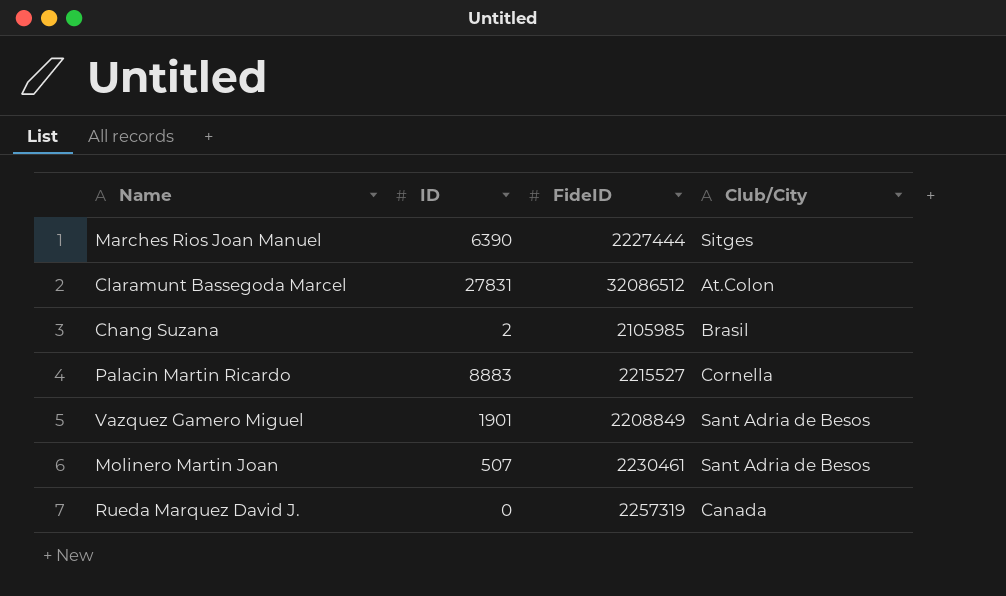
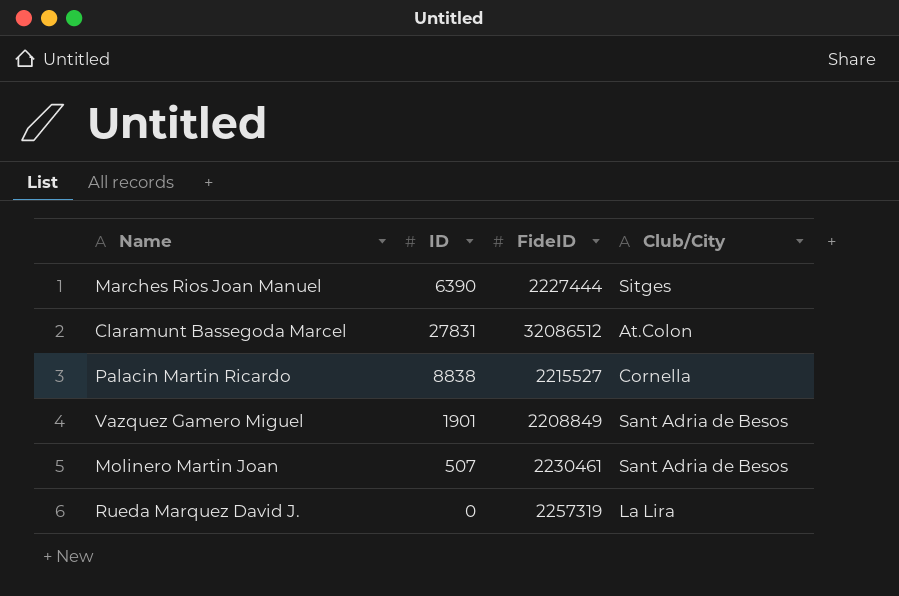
row Chang Suzana: 2 | 2105985 | Brasil -> none
Palacin Martin Ricardo | ID: 8883 -> 8838
Rueda Marquez David J. | Club/City: Canada -> La Lira

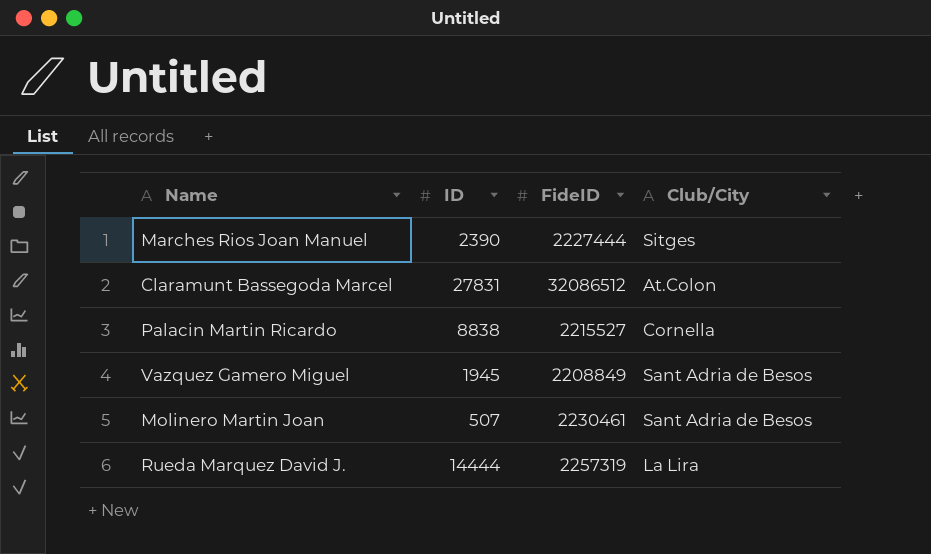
Marches Rios Joan Manuel | ID: 6390 -> 2390
Vazquez Gamero Miguel | ID: 1901 -> 1945
Rueda Marquez David J. | ID: 0 -> 14444

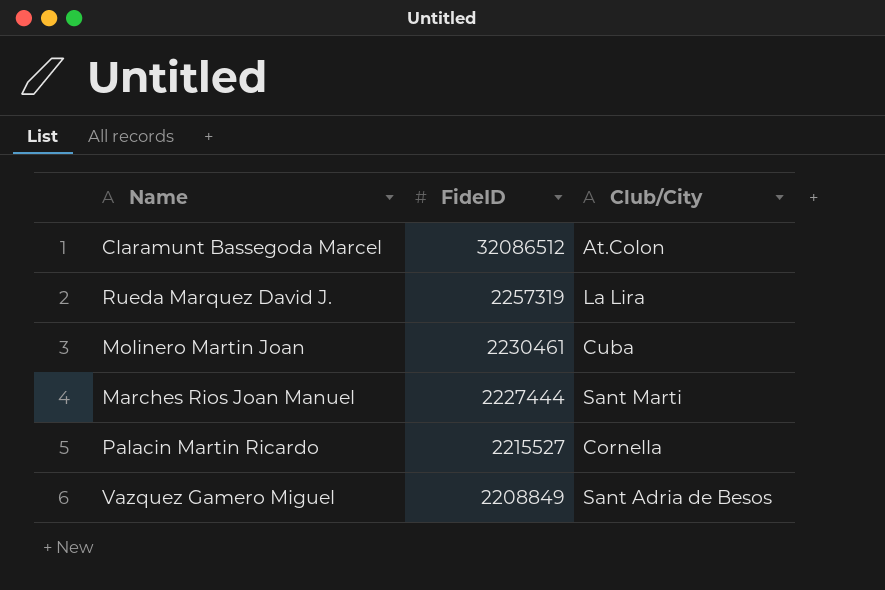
row order: none -> FideID descending
column ID | position: 2 -> none
Molinero Martin Joan | Club/City: Sant Adria de Besos -> Cuba
Marches Rios Joan Manuel | Club/City: Sitges -> Sant Marti

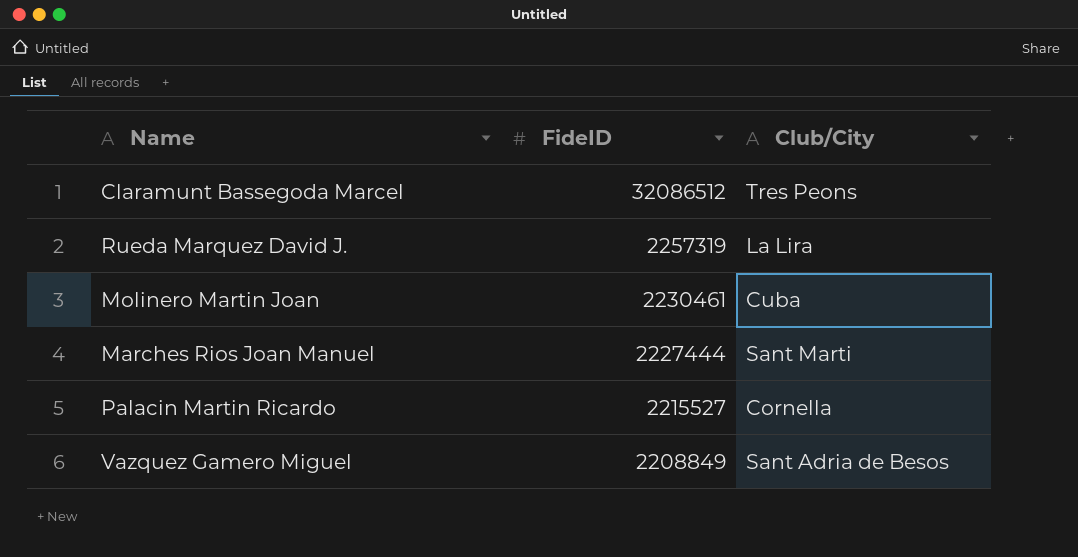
Claramunt Bassegoda Marcel | Club/City: At.Colon -> Tres Peons

